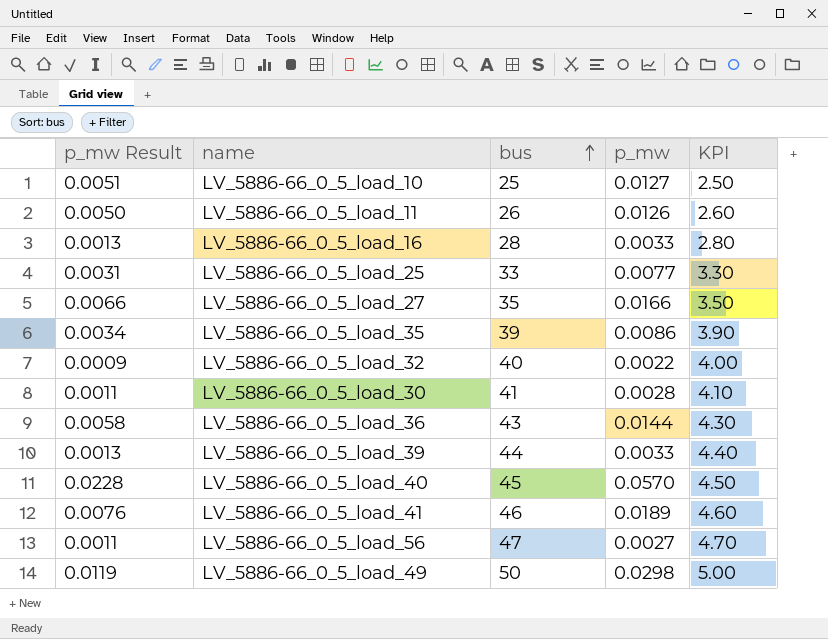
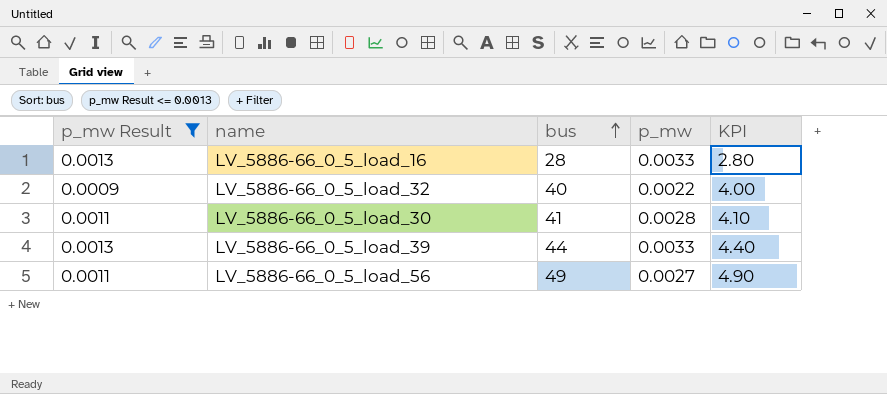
filter: none -> p_mw Result <= 0.0013
LV_5886-66_0_5_load_56 | bus: 47 -> 49
LV_5886-66_0_5_load_56 | KPI: 4.70 -> 4.90

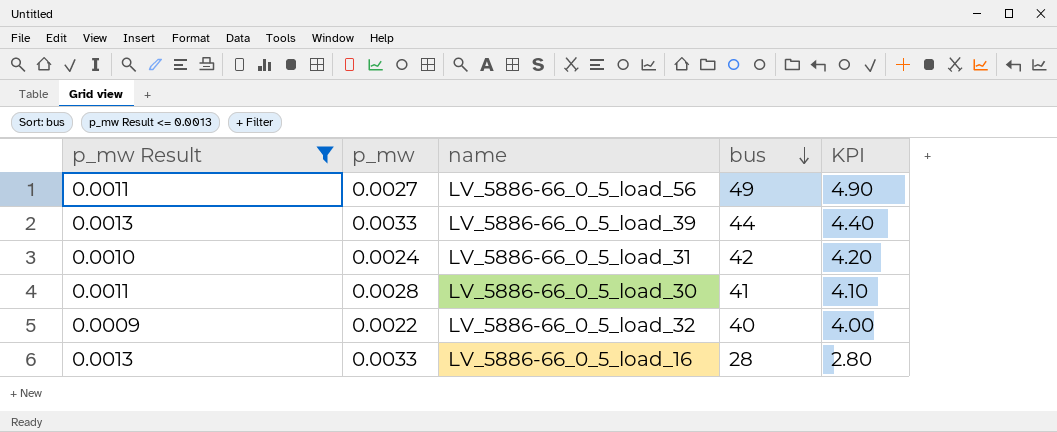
row order: bus ascending -> bus descending
column p_mw | position: 4 -> 2
row LV_5886-66_0_5_load_31: none -> 0.0010 | 0.0024 | 42 | 4.20

